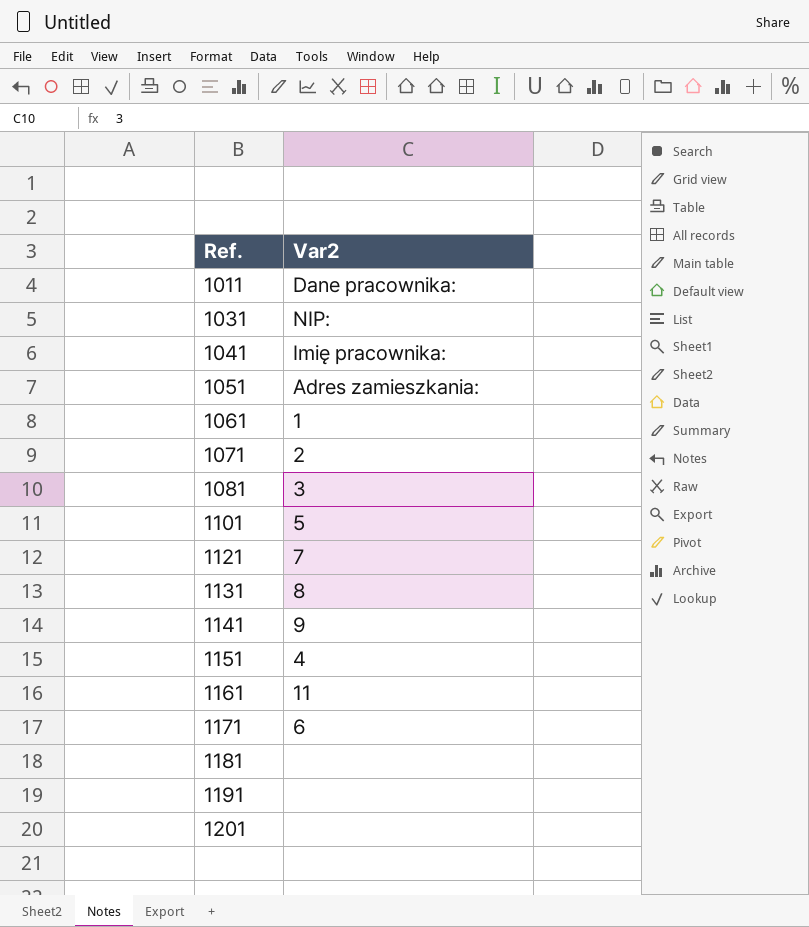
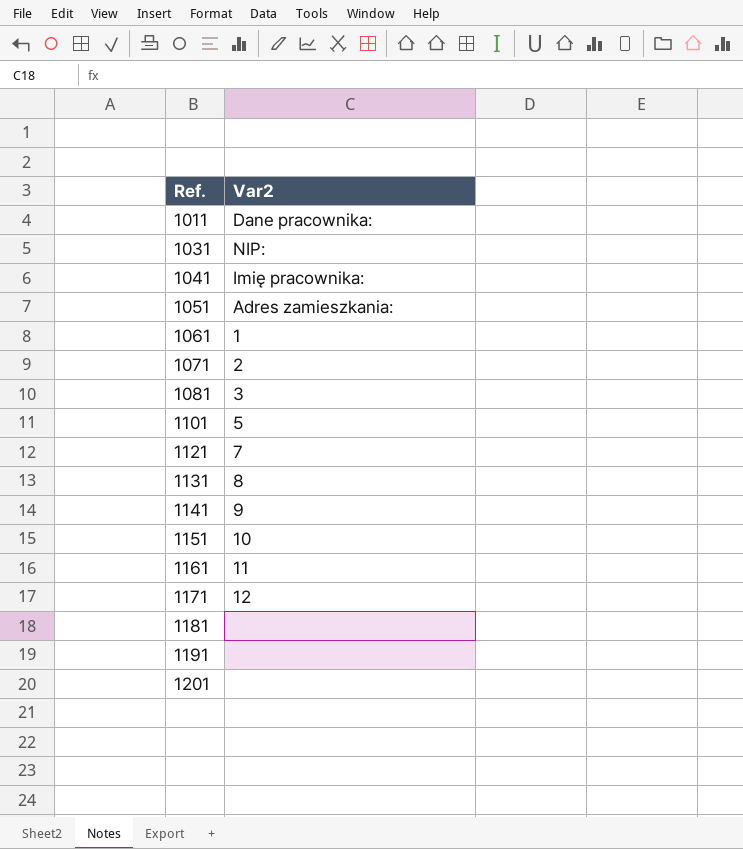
1151 | Var2: 4 -> 10
1171 | Var2: 6 -> 12

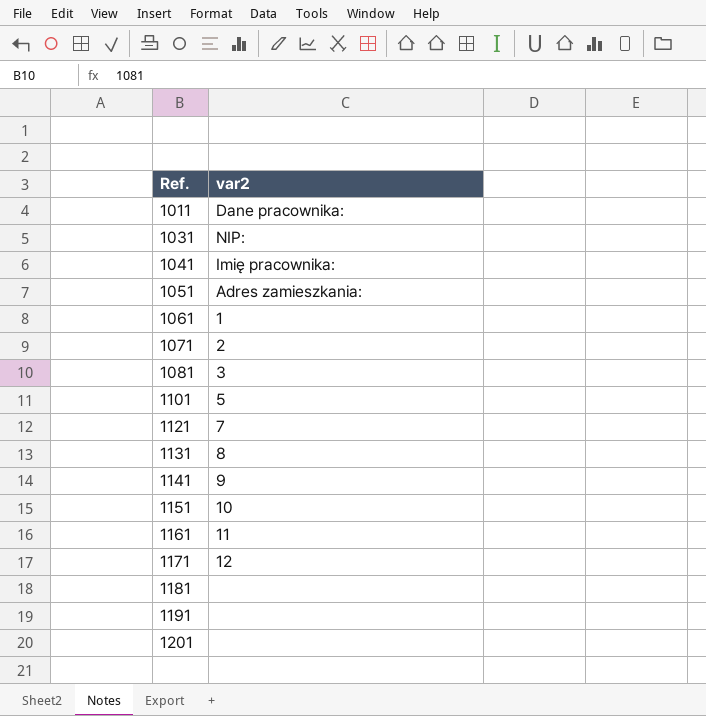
column name: Var2 -> var2

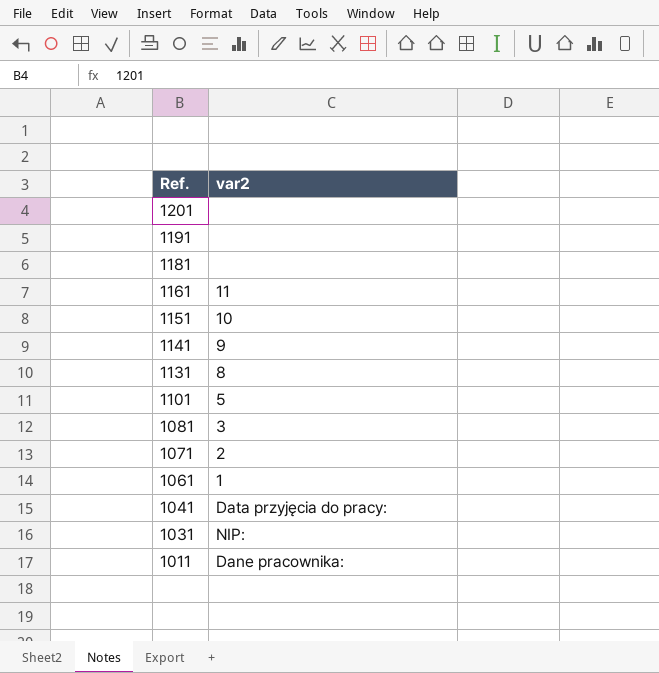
row order: Ref. ascending -> Ref. descending
row 1051: Adres zamieszkania: -> none
row 1121: 7 -> none
row 1171: 12 -> none
1041 | var2: Imię pracownika: -> Data przyjęcia do pracy:

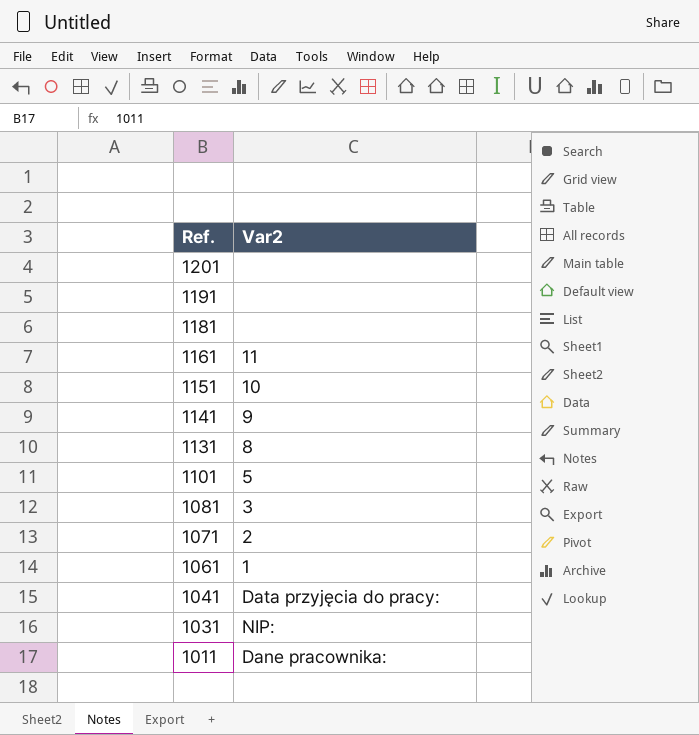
column name: var2 -> Var2

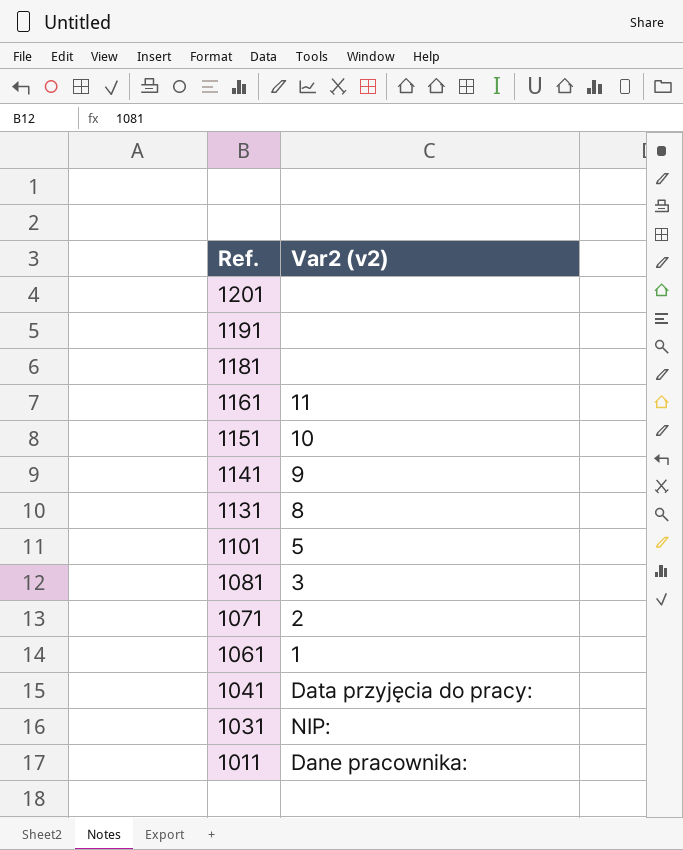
column name: Var2 -> Var2 (v2)

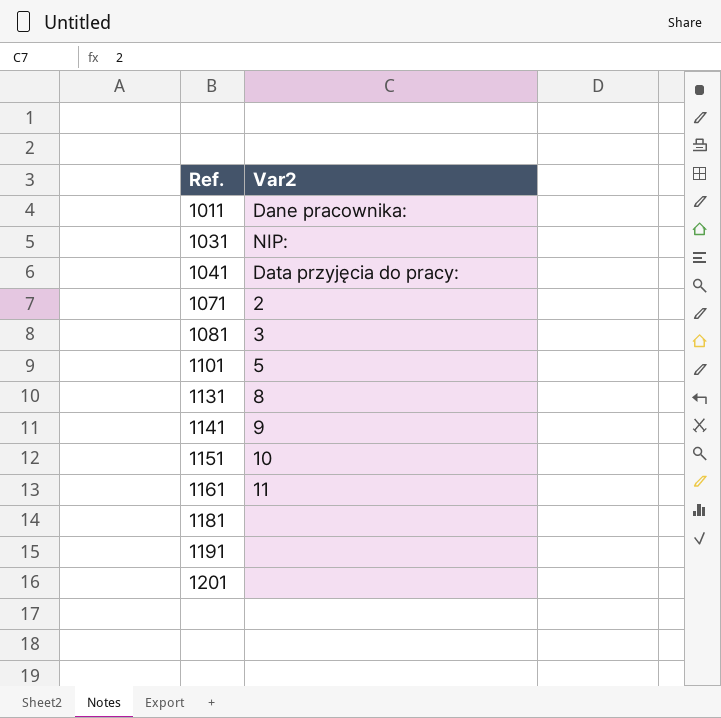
row order: Ref. descending -> Ref. ascending
column name: Var2 (v2) -> Var2
row 1061: 1 -> none

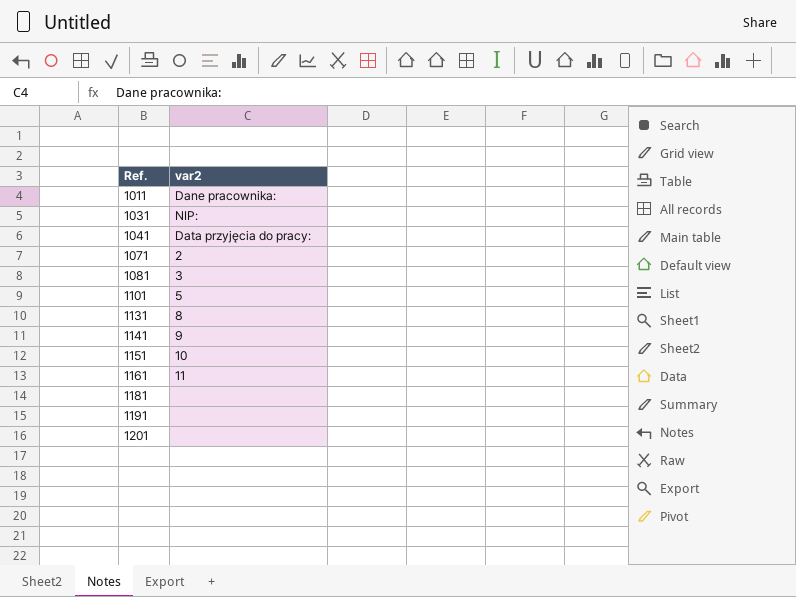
column name: Var2 -> var2

